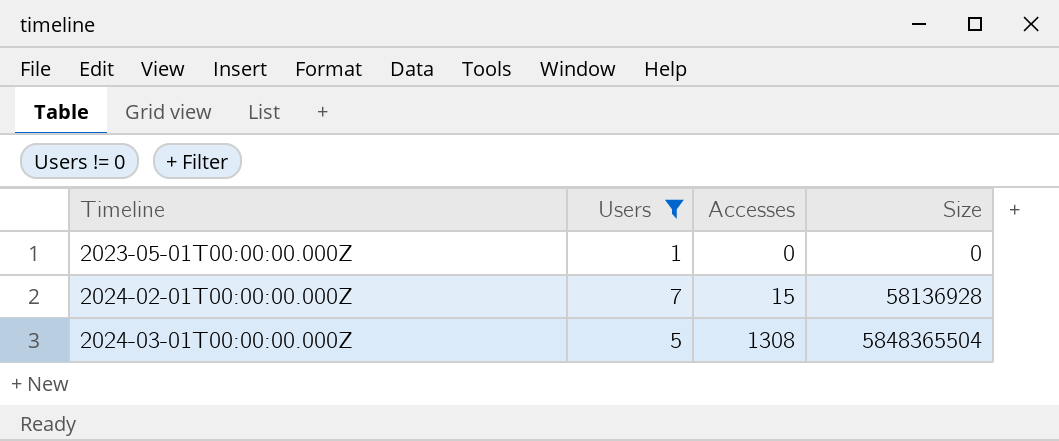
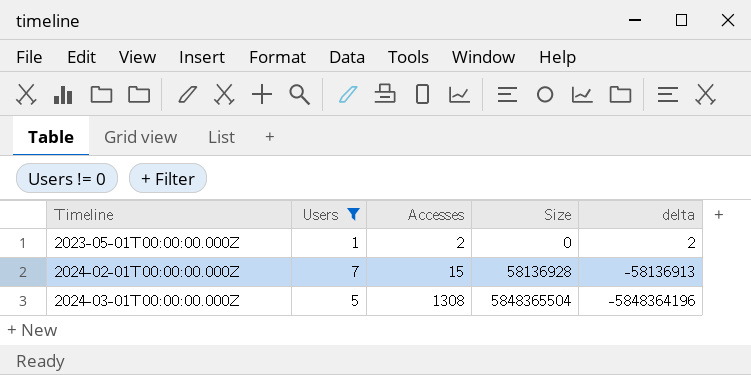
column delta | formula: none -> [Accesses] - [Size]
2023-05-01T00:00:00.000Z | Accesses: 0 -> 2

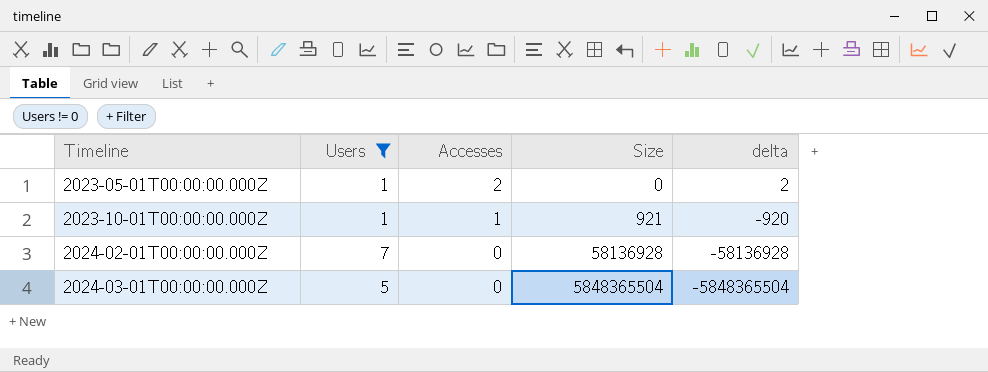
row 2023-10-01T00:00:00.000Z: none -> 1 | 1 | 921 | -920
2024-02-01T00:00:00.000Z | Accesses: 15 -> 0
2024-02-01T00:00:00.000Z | delta: -58136913 -> -58136928
2024-03-01T00:00:00.000Z | Accesses: 1308 -> 0
2024-03-01T00:00:00.000Z | delta: -5848364196 -> -5848365504

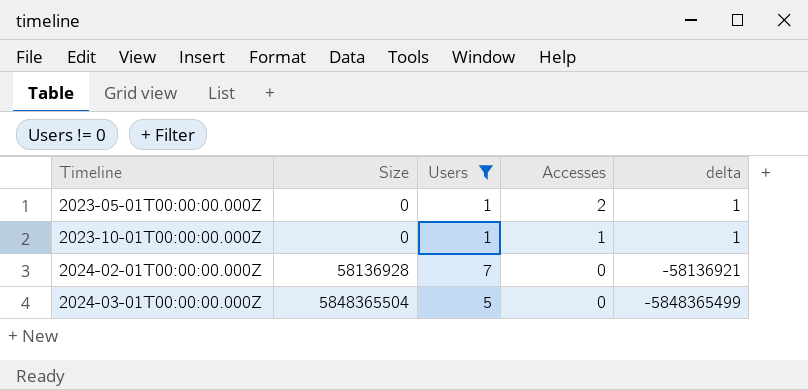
column Size | position: 4 -> 2
column delta | formula: [Accesses] - [Size] -> [Users] - [Size]
2023-10-01T00:00:00.000Z | Size: 921 -> 0

